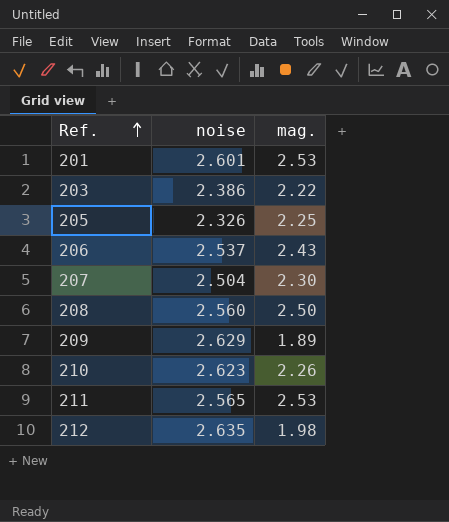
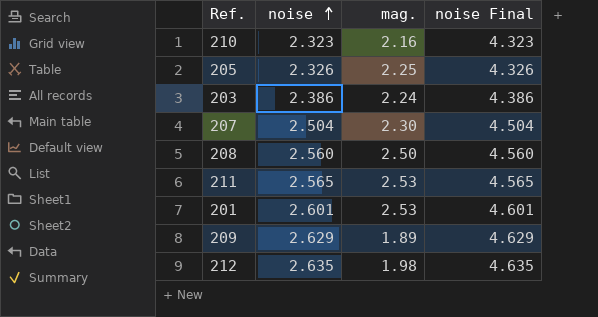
row order: Ref. ascending -> noise ascending
column noise Final | formula: none -> [noise] + 2
row 206: 2.537 | 2.43 -> none
210 | noise: 2.623 -> 2.323
210 | mag.: 2.26 -> 2.16
203 | mag.: 2.22 -> 2.24

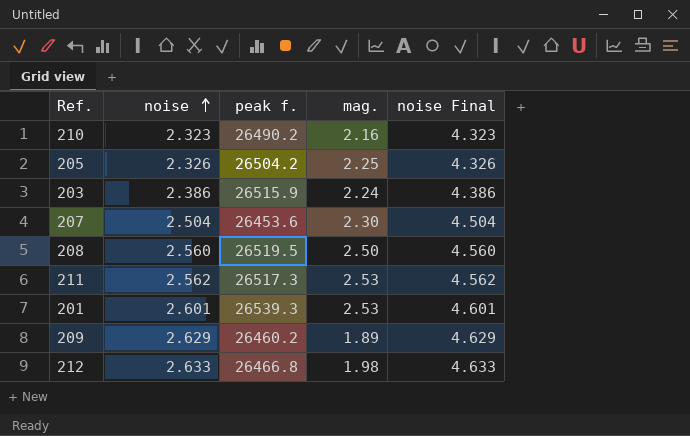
column peak f. | position: none -> 3
211 | noise: 2.565 -> 2.562
211 | noise Final: 4.565 -> 4.562
212 | noise: 2.635 -> 2.633
212 | noise Final: 4.635 -> 4.633

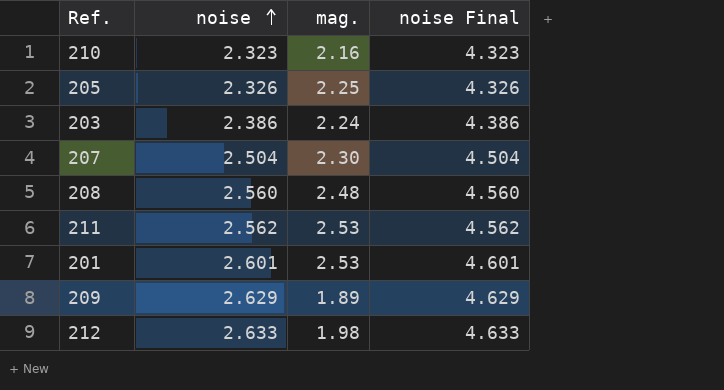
column peak f. | position: 3 -> none
208 | mag.: 2.50 -> 2.48

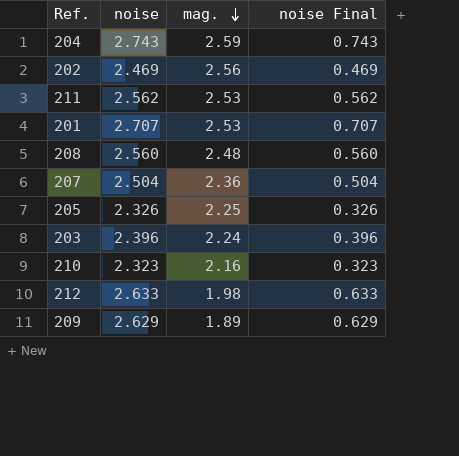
row order: noise ascending -> mag. descending
column noise Final | formula: [noise] + 2 -> [noise] - 2
row 204: none -> 2.743 | 2.59 | 0.743
row 202: none -> 2.469 | 2.56 | 0.469
201 | noise: 2.601 -> 2.707
207 | mag.: 2.30 -> 2.36
203 | noise: 2.386 -> 2.396

